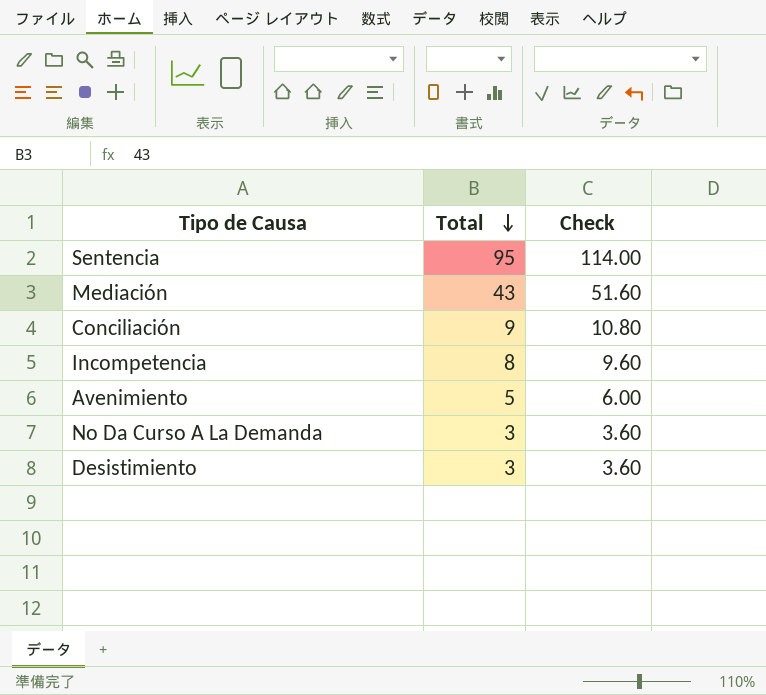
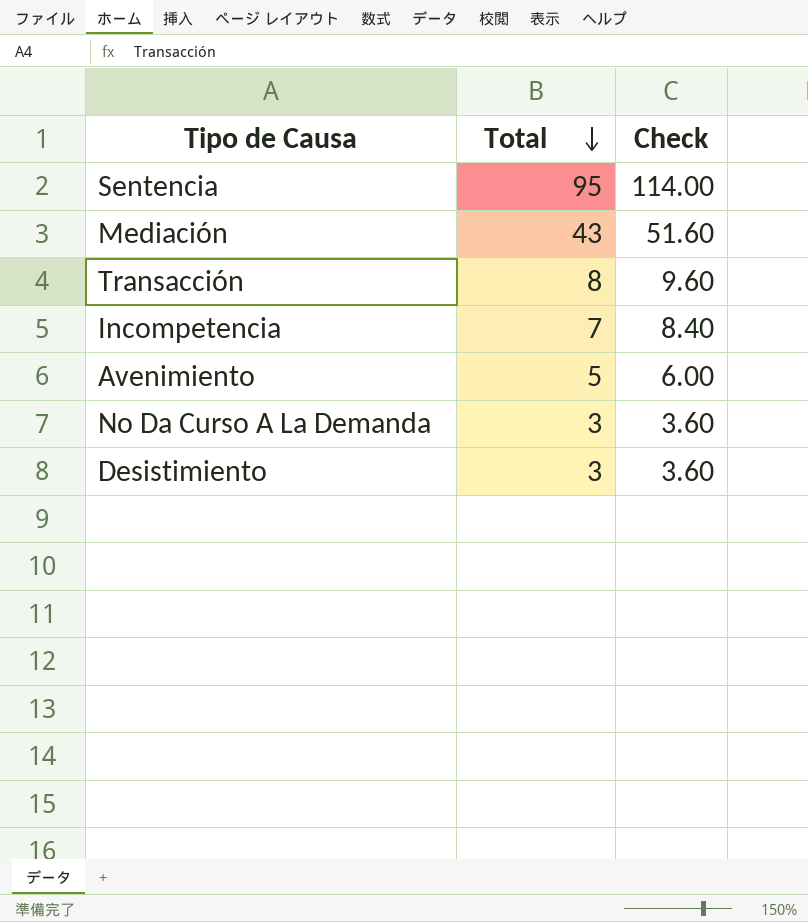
row Conciliación: 9 | 10.80 -> none
row Transacción: none -> 8 | 9.60
Incompetencia | Total: 8 -> 7
Incompetencia | Check: 9.60 -> 8.40

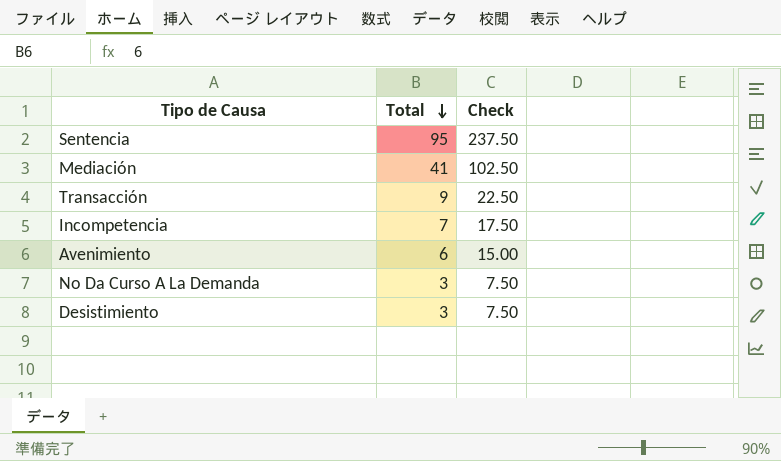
column Check | formula: [Total] * 1.2 -> [Total] * 2.5
Mediación | Total: 43 -> 41
Transacción | Total: 8 -> 9
Avenimiento | Total: 5 -> 6

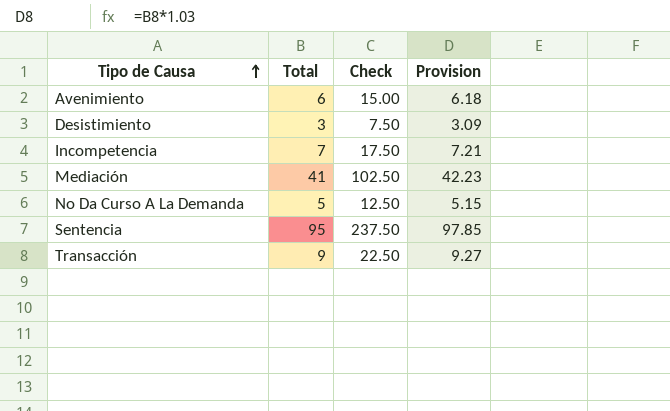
row order: Total descending -> Tipo de Causa ascending
column Provision | formula: none -> [Total] * 1.03
No Da Curso A La Demanda | Total: 3 -> 5
No Da Curso A La Demanda | Check: 7.50 -> 12.50

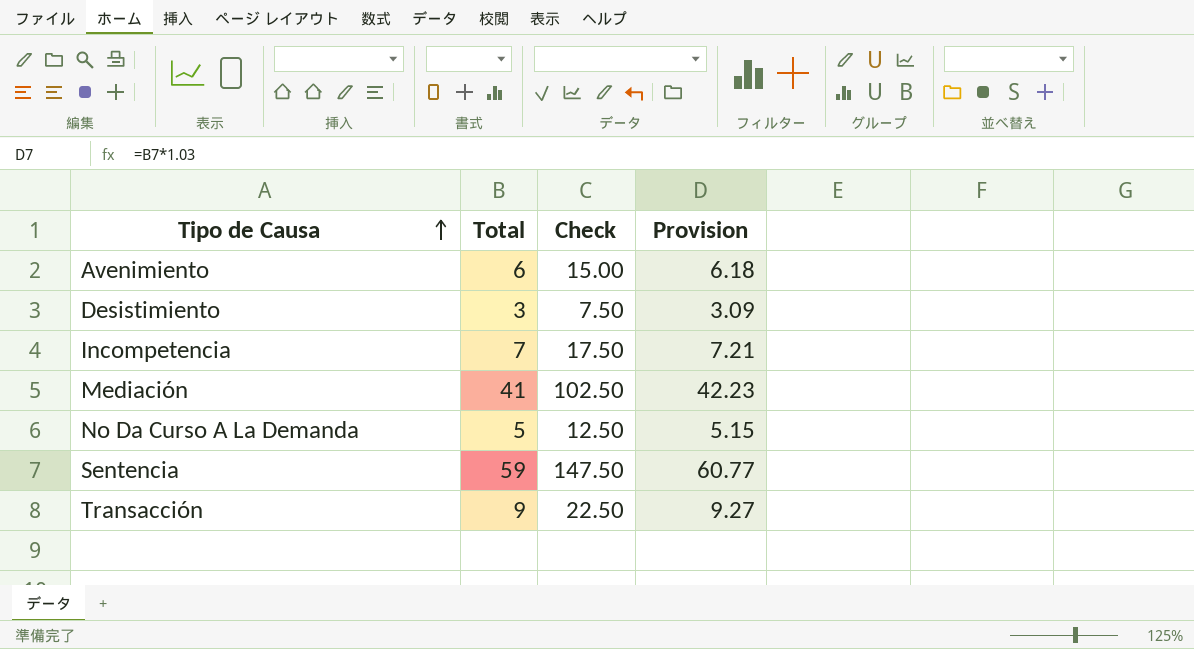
Sentencia | Total: 95 -> 59
Sentencia | Check: 237.50 -> 147.50
Sentencia | Provision: 97.85 -> 60.77

